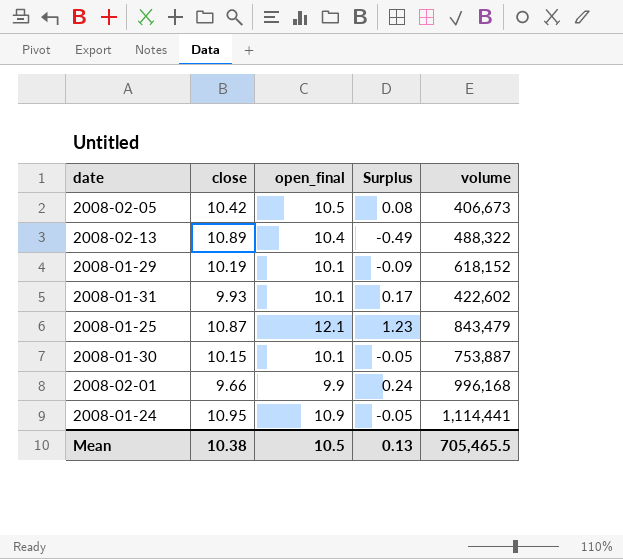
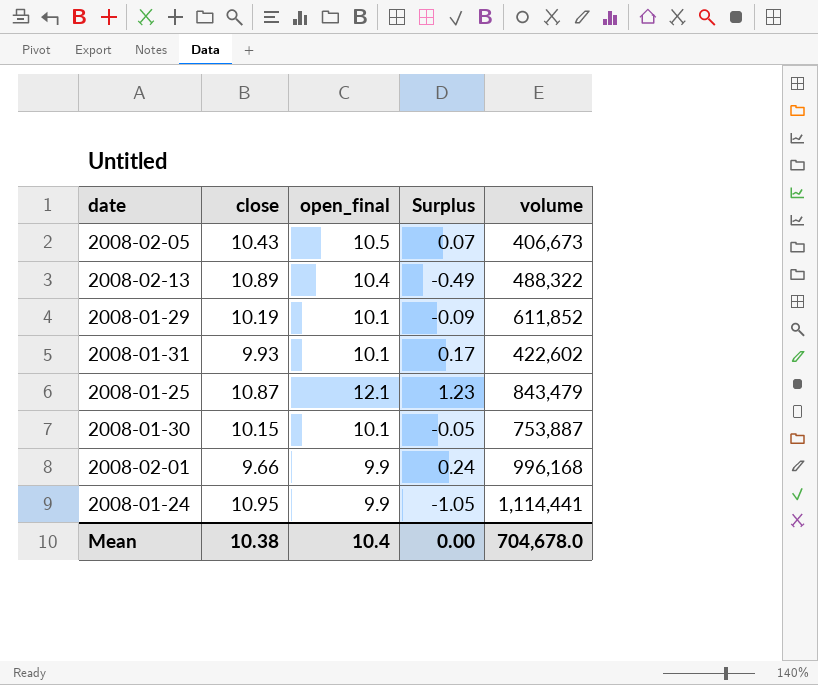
2008-02-05 | close: 10.42 -> 10.43
2008-02-05 | Surplus: 0.08 -> 0.07
2008-01-29 | volume: 618,152 -> 611,852
2008-01-24 | open_final: 10.9 -> 9.9
2008-01-24 | Surplus: -0.05 -> -1.05
Mean | open_final: 10.5 -> 10.4
Mean | Surplus: 0.13 -> 0.00
Mean | volume: 705,465.5 -> 704,678.0

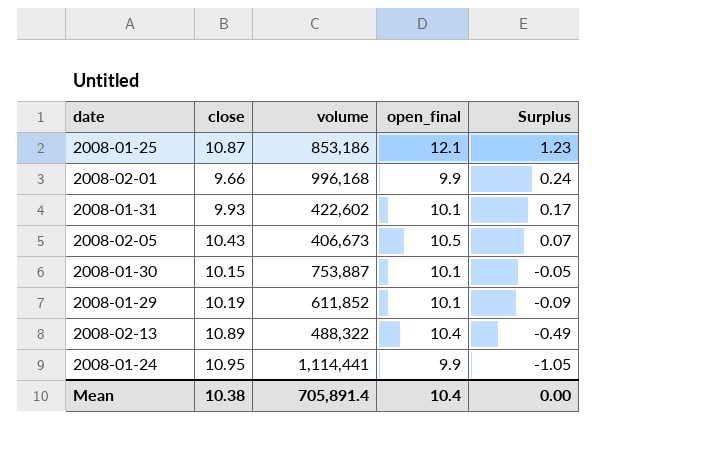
row order: none -> Surplus descending
column volume | position: 5 -> 3
2008-01-25 | volume: 843,479 -> 853,186
Mean | volume: 704,678.0 -> 705,891.4

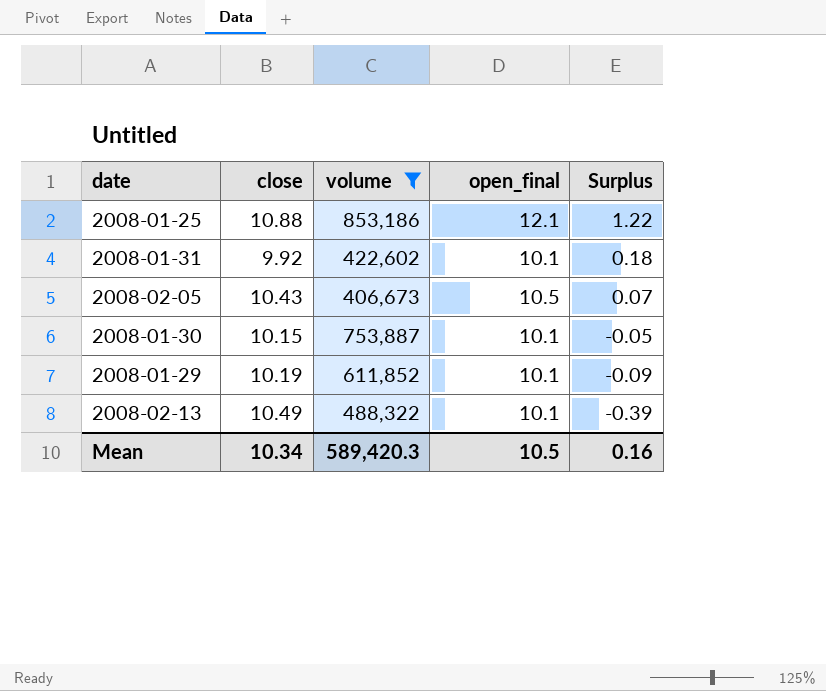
filter: none -> volume <= 853,186
2008-01-25 | close: 10.87 -> 10.88
2008-01-25 | Surplus: 1.23 -> 1.22
2008-01-31 | close: 9.93 -> 9.92
2008-01-31 | Surplus: 0.17 -> 0.18
2008-02-13 | close: 10.89 -> 10.49
2008-02-13 | open_final: 10.4 -> 10.1
2008-02-13 | Surplus: -0.49 -> -0.39
Mean | close: 10.38 -> 10.34
Mean | volume: 705,891.4 -> 589,420.3
Mean | open_final: 10.4 -> 10.5
Mean | Surplus: 0.00 -> 0.16

